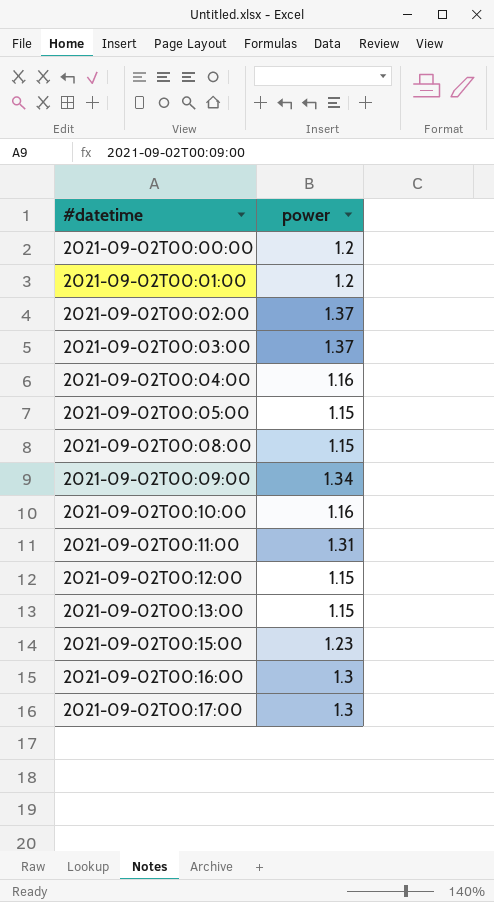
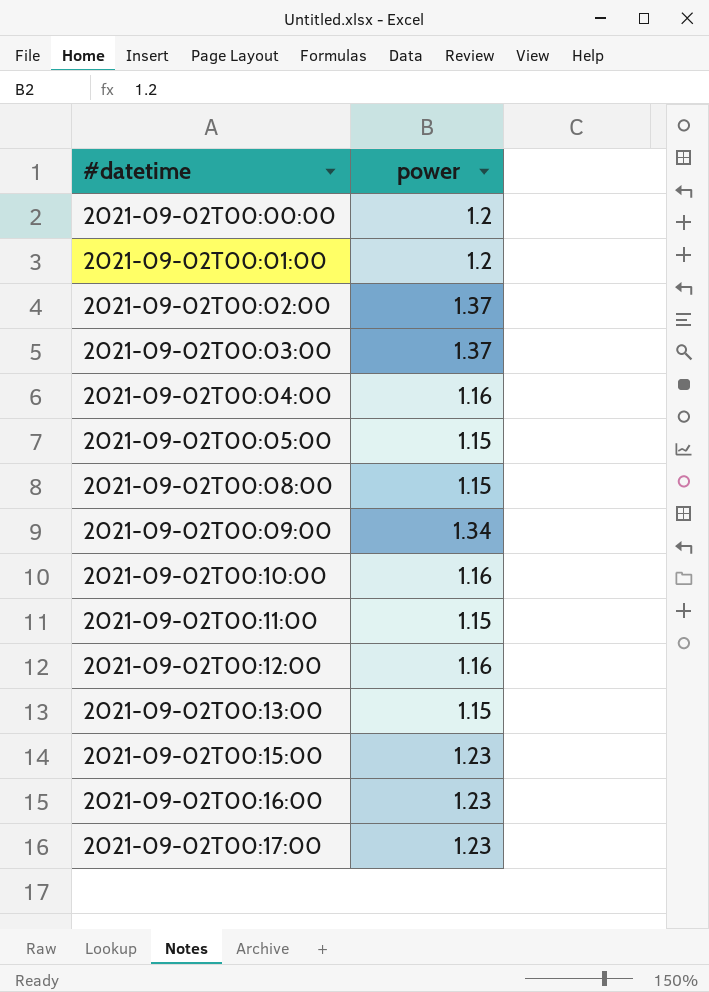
2021-09-02T00:11:00 | power: 1.31 -> 1.15
2021-09-02T00:12:00 | power: 1.15 -> 1.16
2021-09-02T00:16:00 | power: 1.3 -> 1.23
2021-09-02T00:17:00 | power: 1.3 -> 1.23

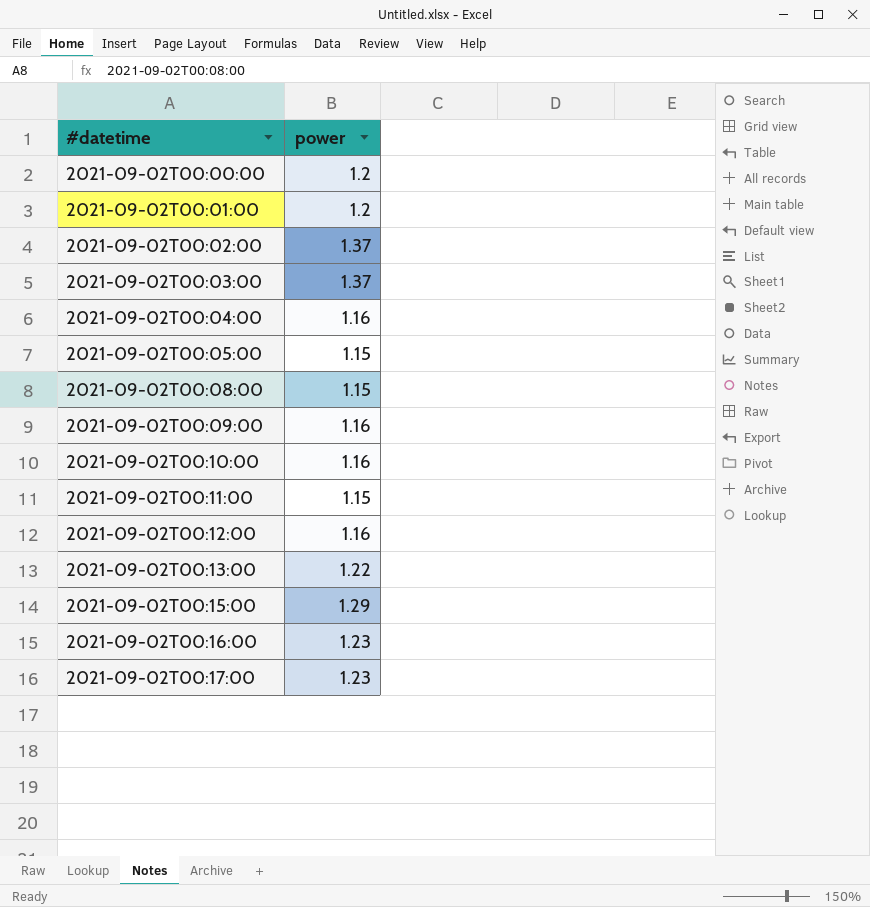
2021-09-02T00:09:00 | power: 1.34 -> 1.16
2021-09-02T00:13:00 | power: 1.15 -> 1.22
2021-09-02T00:15:00 | power: 1.23 -> 1.29

